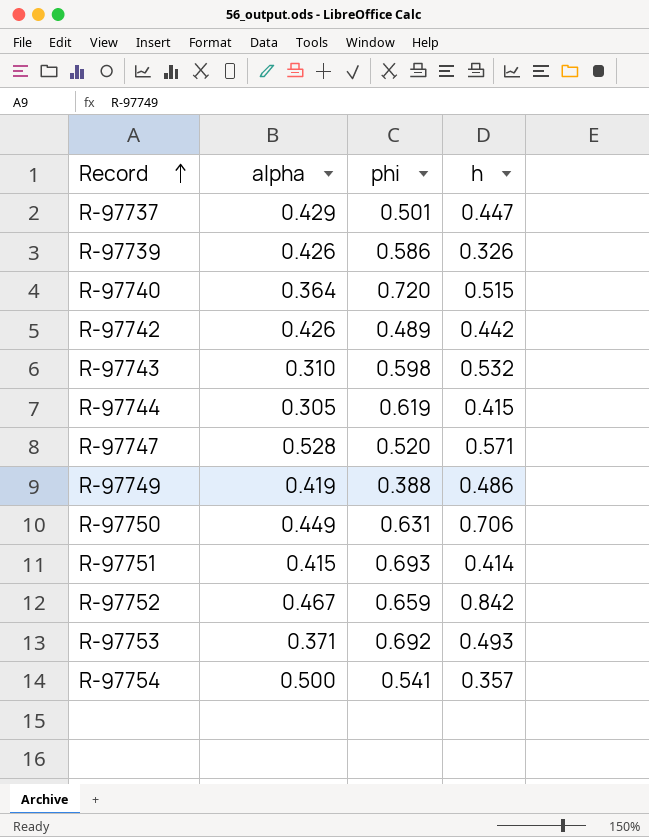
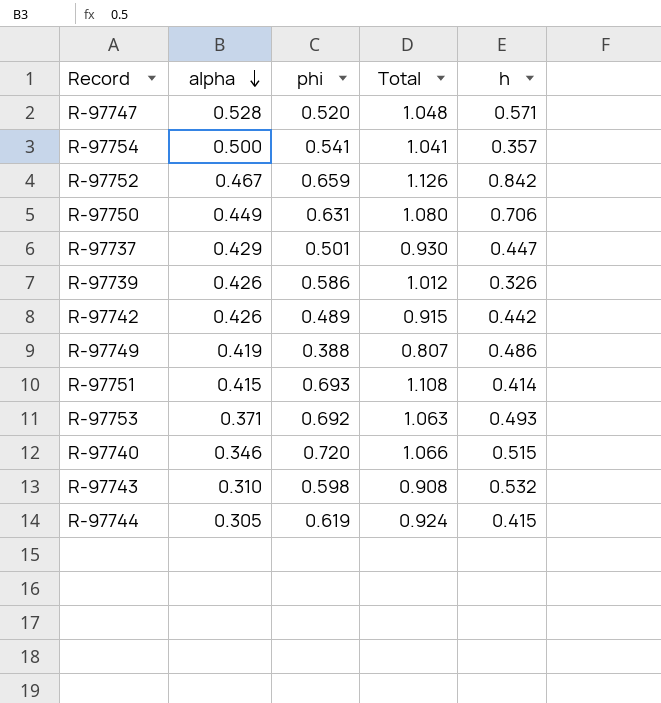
row order: Record ascending -> alpha descending
column Total | formula: none -> [alpha] + [phi]
R-97740 | alpha: 0.364 -> 0.346

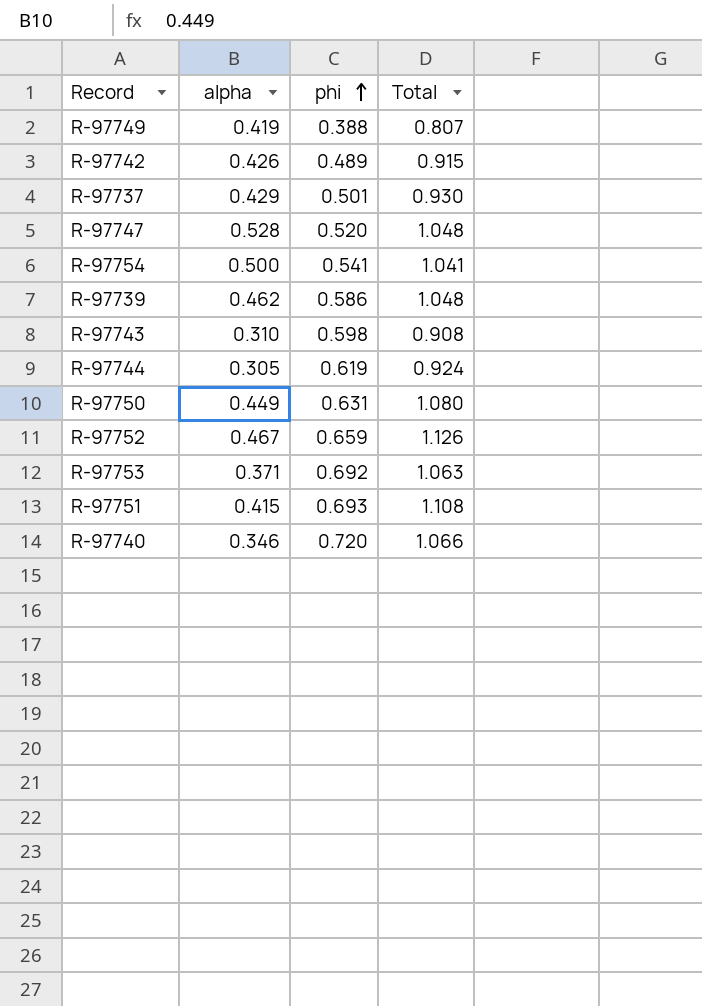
row order: alpha descending -> phi ascending
column h | position: 5 -> none
R-97739 | alpha: 0.426 -> 0.462
R-97739 | Total: 1.012 -> 1.048

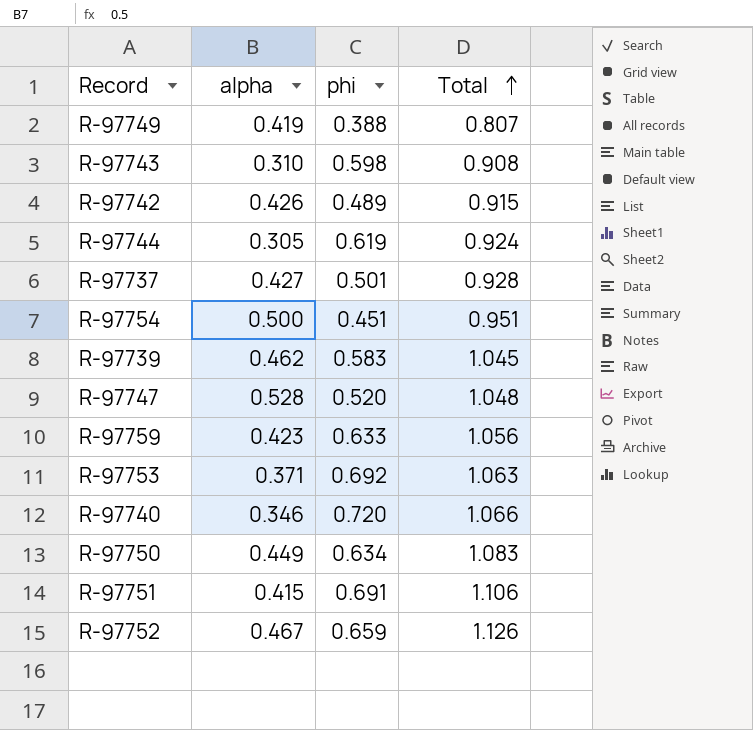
row order: phi ascending -> Total ascending
R-97737 | alpha: 0.429 -> 0.427
R-97737 | Total: 0.930 -> 0.928
R-97754 | phi: 0.541 -> 0.451
R-97754 | Total: 1.041 -> 0.951
R-97739 | phi: 0.586 -> 0.583
R-97739 | Total: 1.048 -> 1.045
row R-97759: none -> 0.423 | 0.633 | 1.056
R-97750 | phi: 0.631 -> 0.634
R-97750 | Total: 1.080 -> 1.083
R-97751 | phi: 0.693 -> 0.691
R-97751 | Total: 1.108 -> 1.106

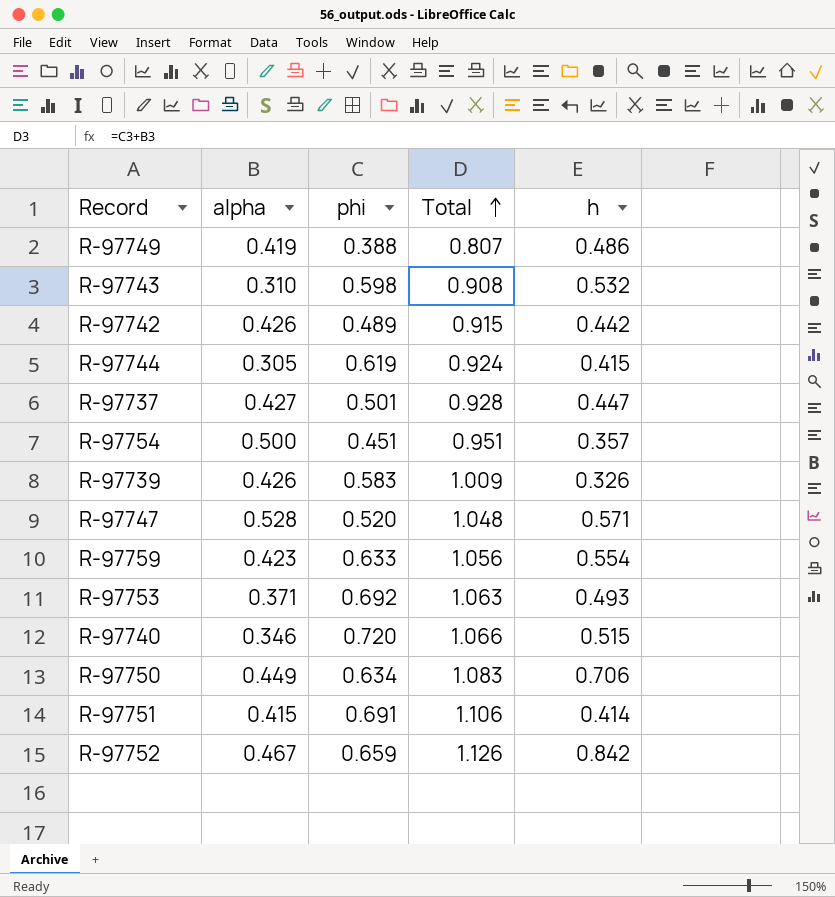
column h | position: none -> 5
R-97739 | alpha: 0.462 -> 0.426
R-97739 | Total: 1.045 -> 1.009

